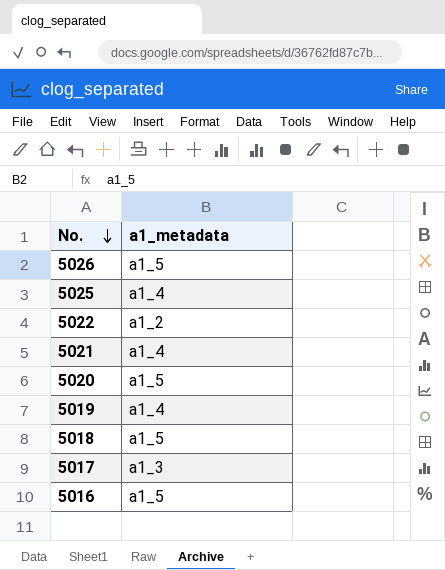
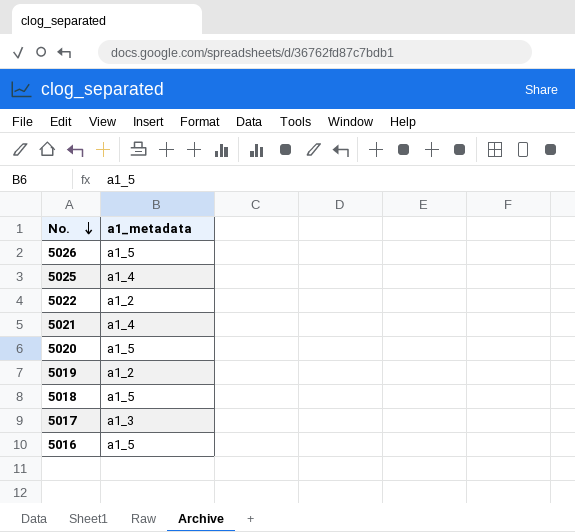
5019 | a1_metadata: a1_4 -> a1_2

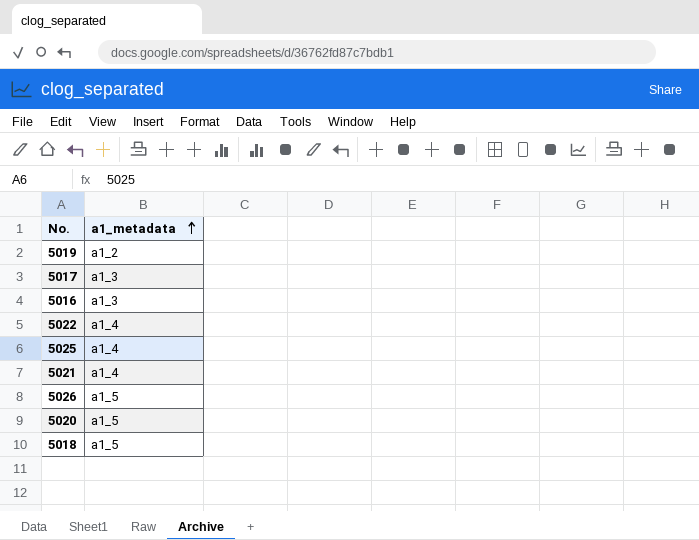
row order: No. descending -> a1_metadata ascending
5016 | a1_metadata: a1_5 -> a1_3
5022 | a1_metadata: a1_2 -> a1_4

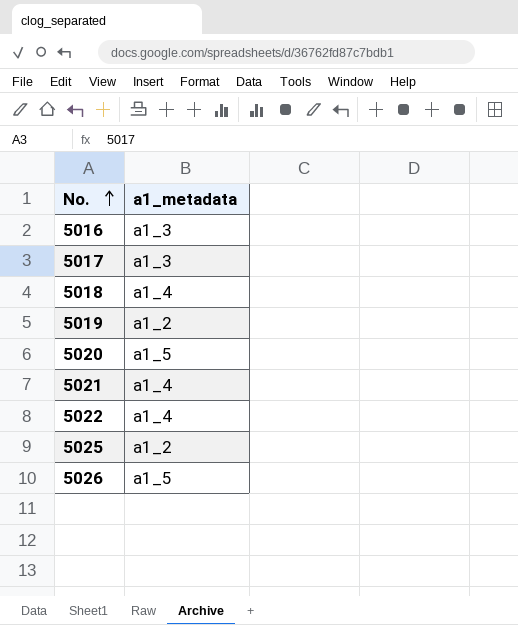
row order: a1_metadata ascending -> No. ascending
5018 | a1_metadata: a1_5 -> a1_4
5025 | a1_metadata: a1_4 -> a1_2

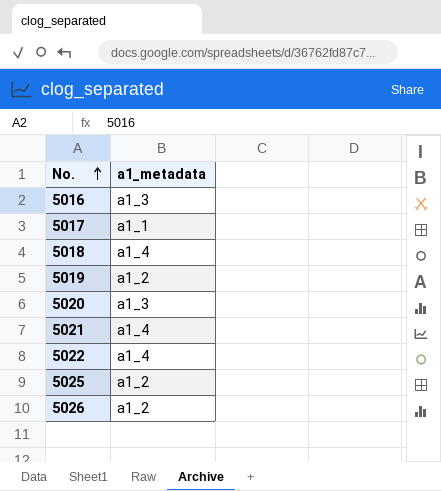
5017 | a1_metadata: a1_3 -> a1_1
5020 | a1_metadata: a1_5 -> a1_3
5026 | a1_metadata: a1_5 -> a1_2

